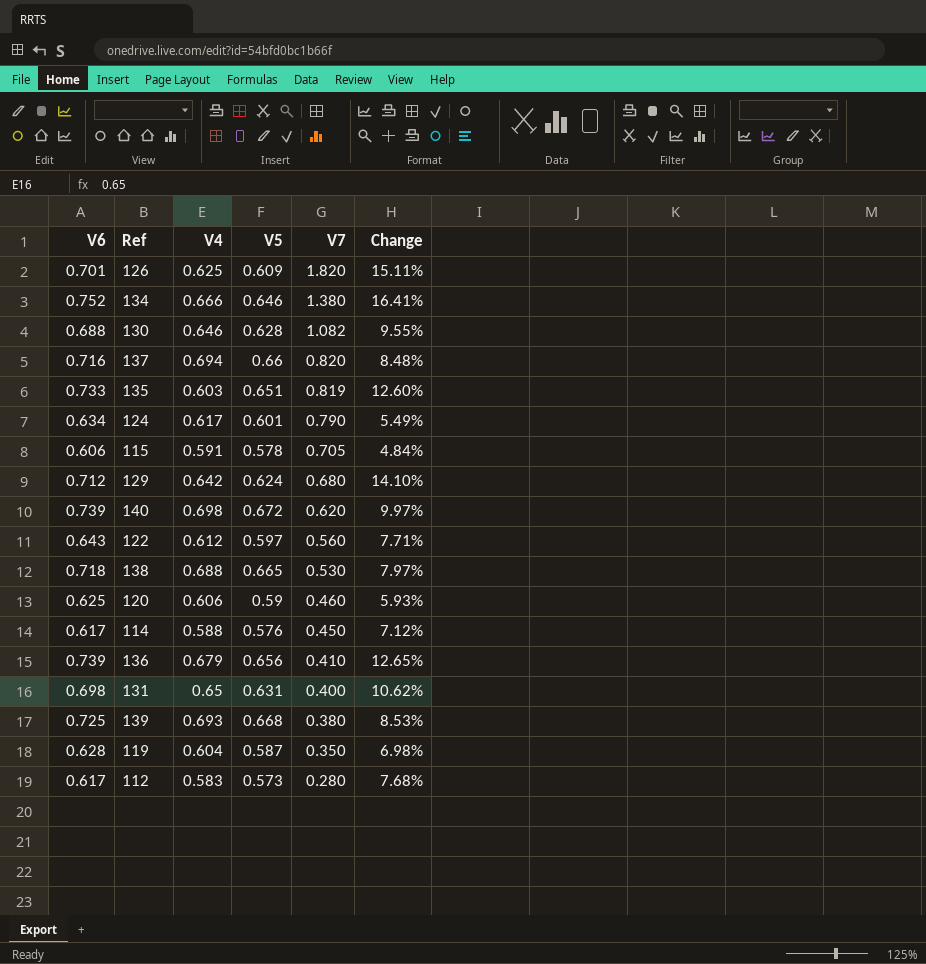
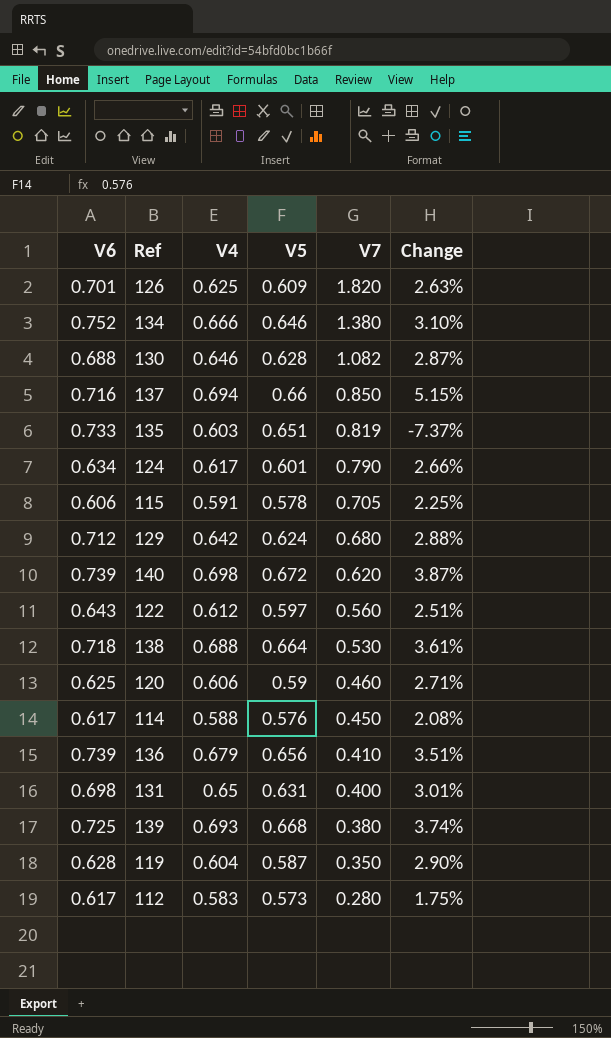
column Change | formula: ([V6] - [V5]) / [V5] -> ([V4] - [V5]) / [V5]
137 | V7: 0.820 -> 0.850
138 | V5: 0.665 -> 0.664

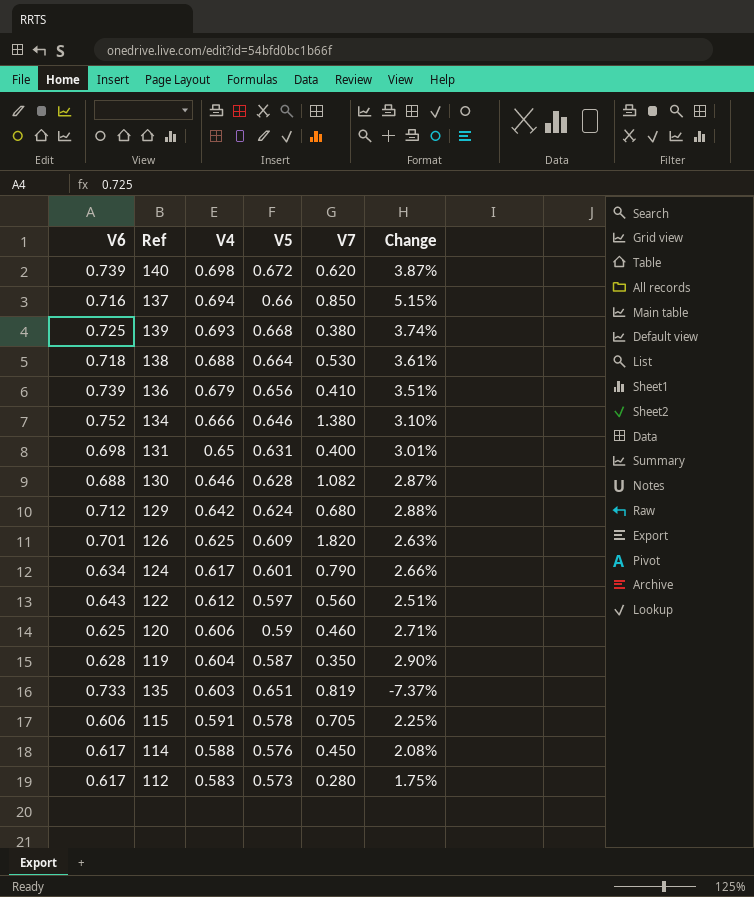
row order: V7 descending -> V4 descending

